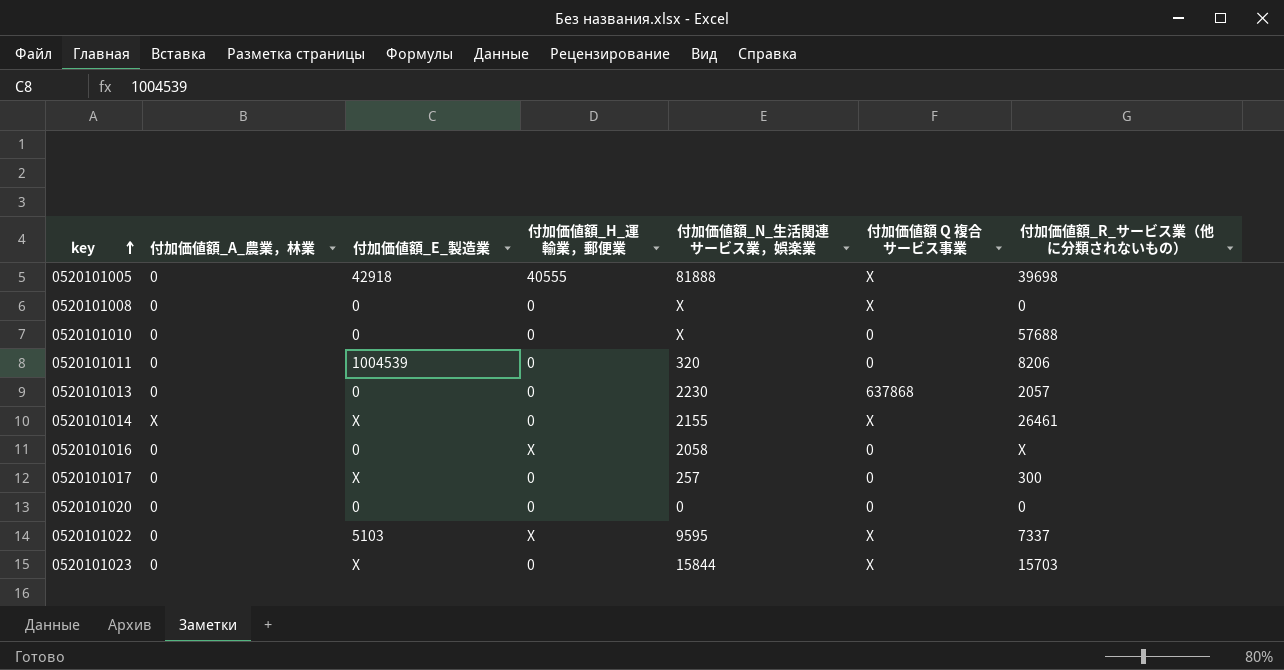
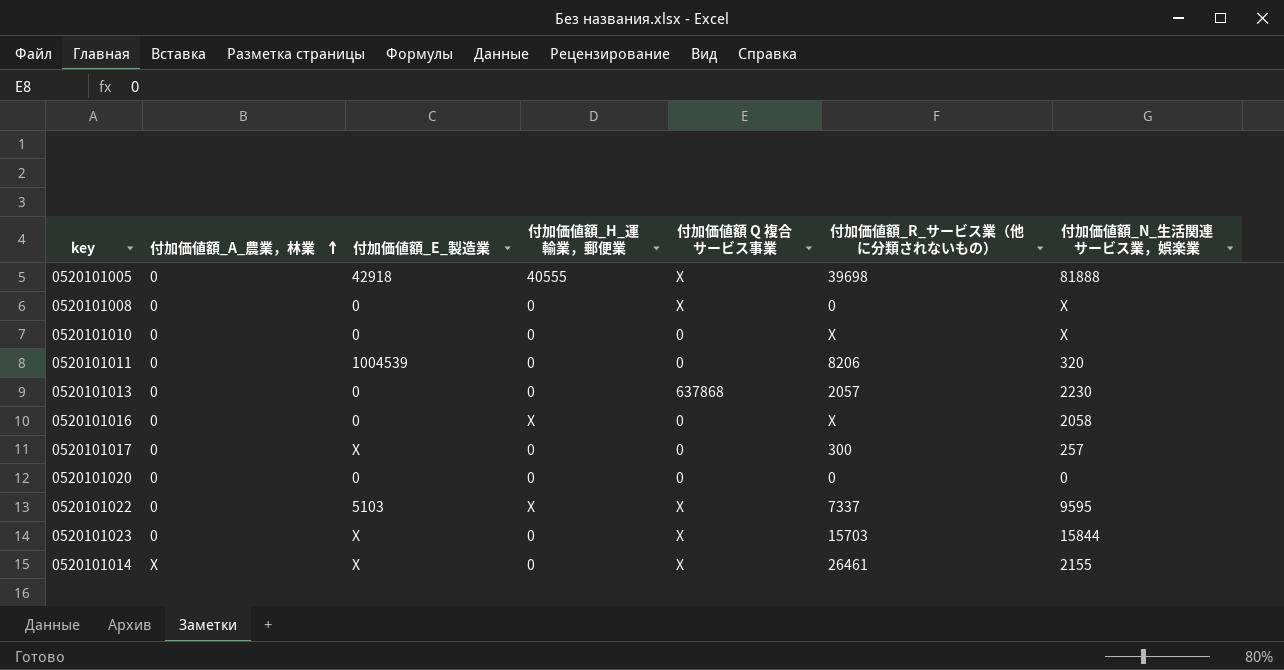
row order: key ascending -> 付加価値額_A_農業，林業 ascending
column 付加価値額_N_生活関連サービス業，娯楽業 | position: 5 -> 7
0520101010 | 付加価値額_R_サービス業（他に分類されないもの）: 57688 -> X

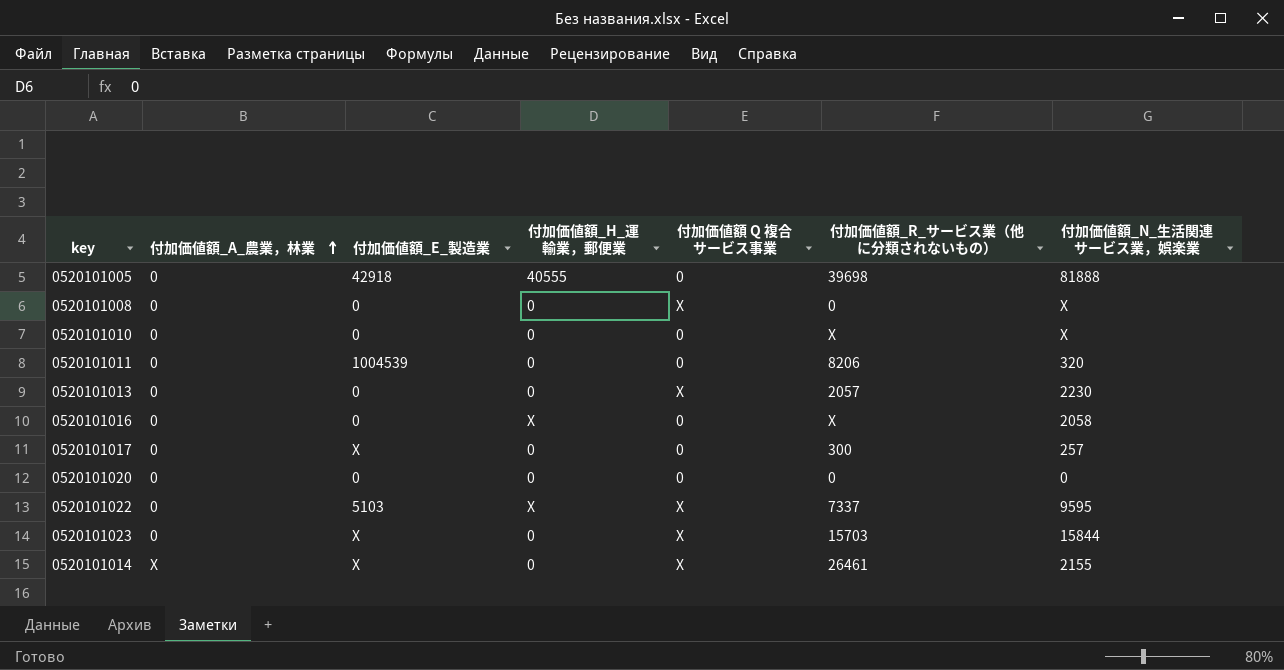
0520101005 | 付加価値額 Q 複合サービス事業: X -> 0
0520101013 | 付加価値額 Q 複合サービス事業: 637868 -> X

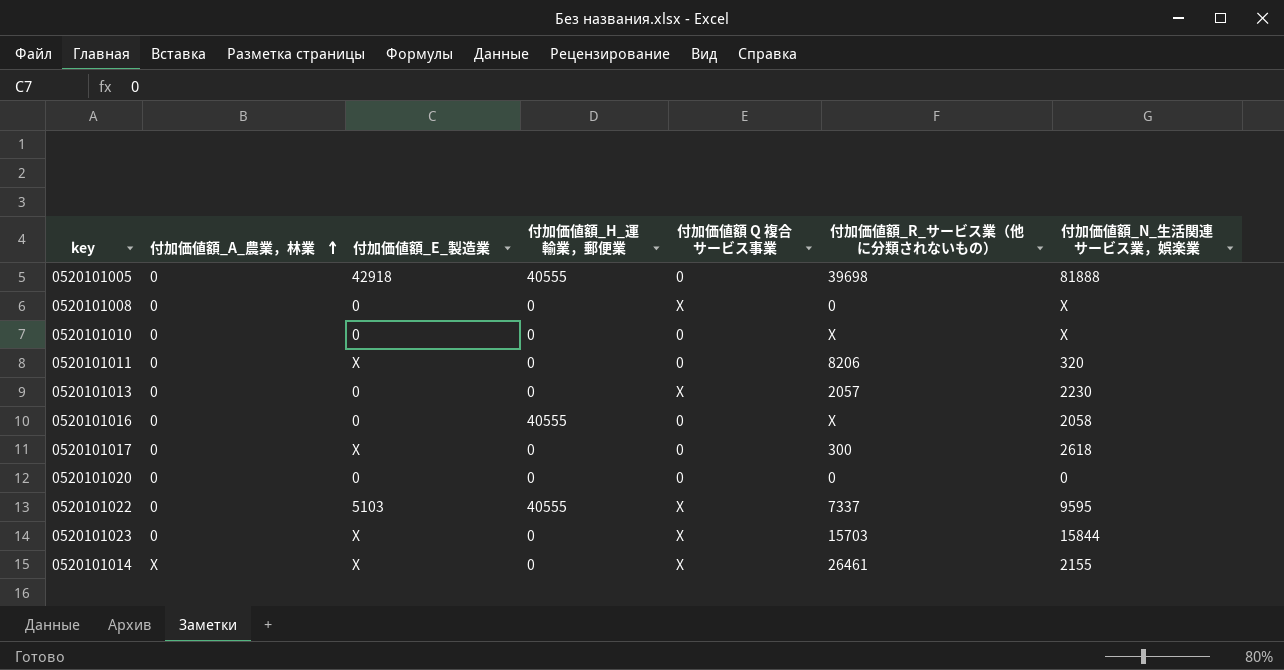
0520101011 | 付加価値額_E_製造業: 1004539 -> X
0520101016 | 付加価値額_H_運輸業，郵便業: X -> 40555
0520101017 | 付加価値額_N_生活関連サービス業，娯楽業: 257 -> 2618
0520101022 | 付加価値額_H_運輸業，郵便業: X -> 40555

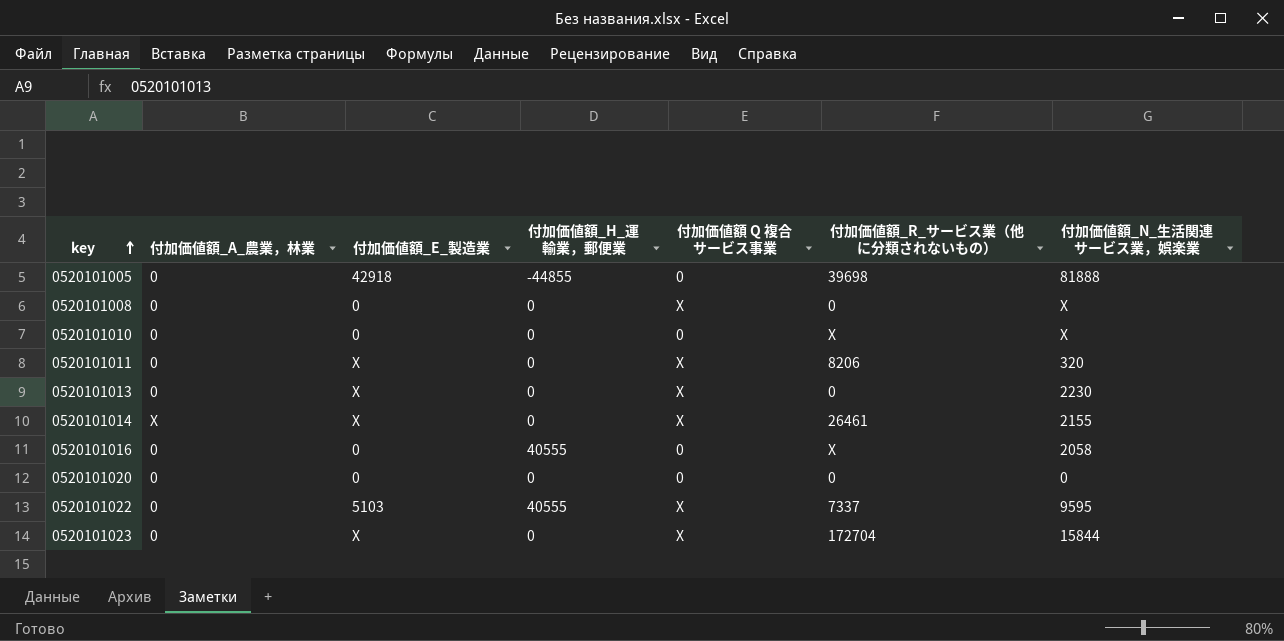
row order: 付加価値額_A_農業，林業 ascending -> key ascending
row 0520101017: 0 | X | 0 | 0 | 300 | 2618 -> none
0520101005 | 付加価値額_H_運輸業，郵便業: 40555 -> -44855
0520101011 | 付加価値額 Q 複合サービス事業: 0 -> X
0520101013 | 付加価値額_E_製造業: 0 -> X
0520101013 | 付加価値額_R_サービス業（他に分類されないもの）: 2057 -> 0
0520101023 | 付加価値額_R_サービス業（他に分類されないもの）: 15703 -> 172704

